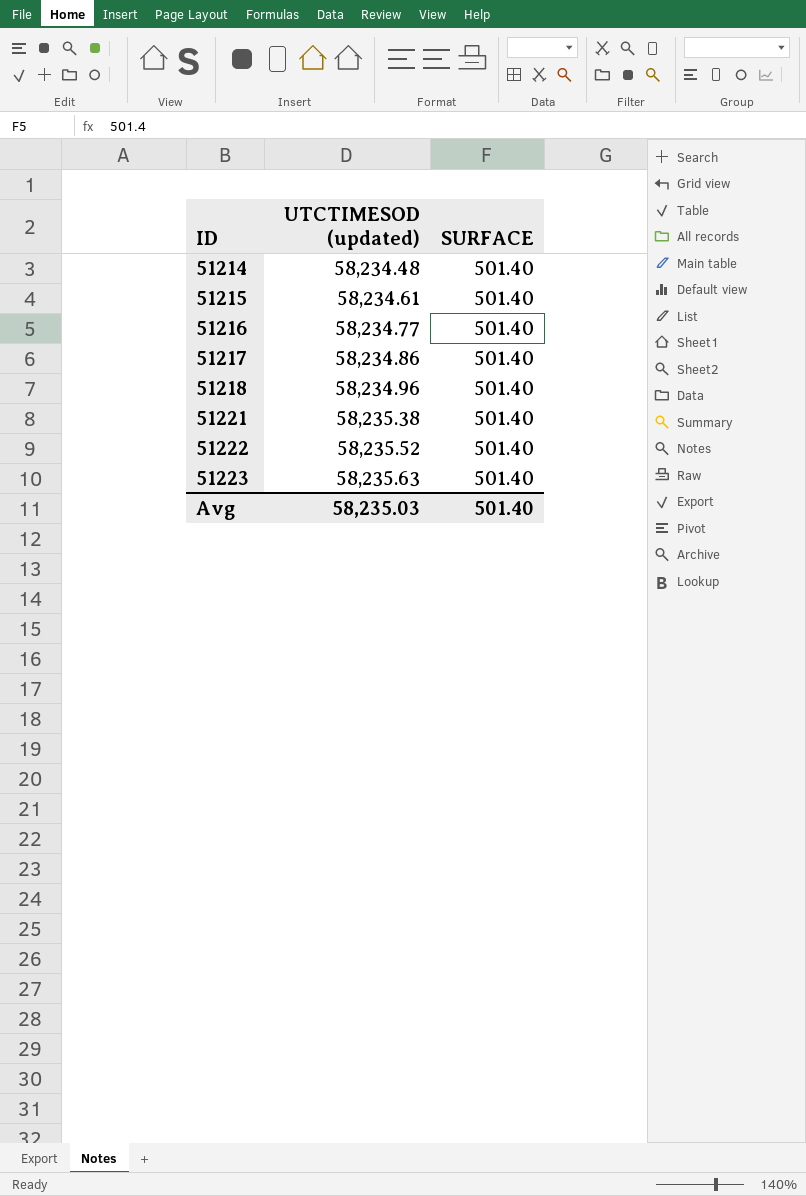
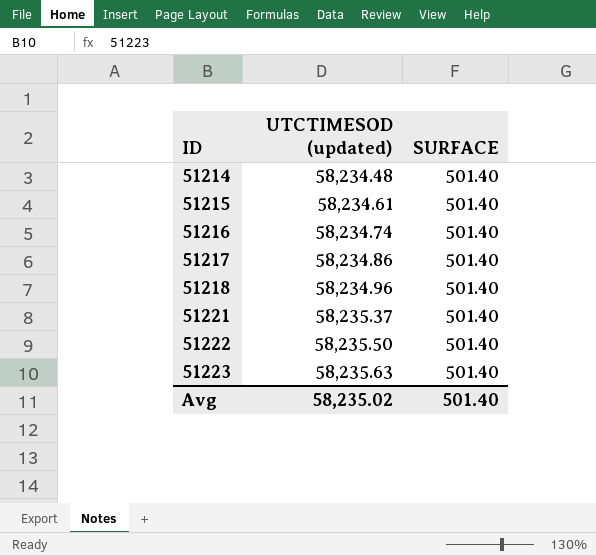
51216 | UTCTIMESOD (updated): 58,234.77 -> 58,234.74
51221 | UTCTIMESOD (updated): 58,235.38 -> 58,235.37
51222 | UTCTIMESOD (updated): 58,235.52 -> 58,235.50
Avg | UTCTIMESOD (updated): 58,235.03 -> 58,235.02

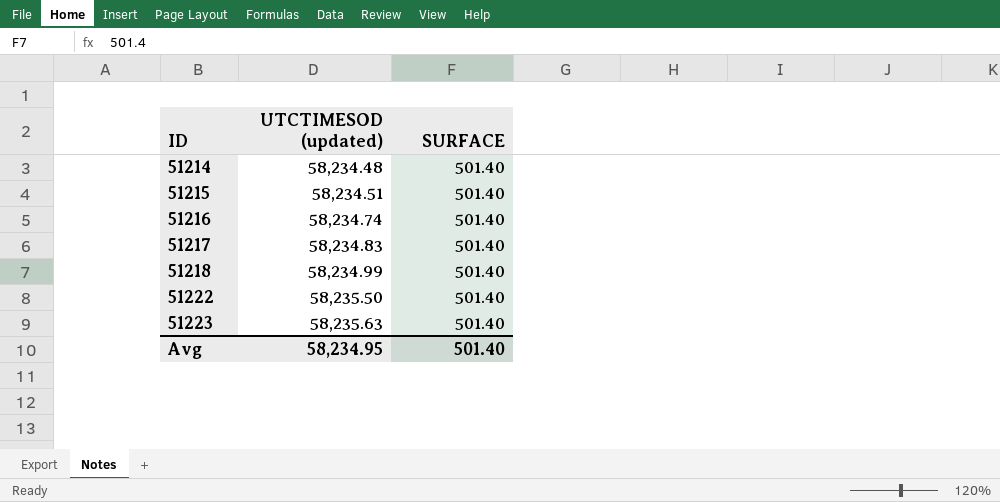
row 51221: 58,235.37 | 501.40 -> none
51215 | UTCTIMESOD (updated): 58,234.61 -> 58,234.51
51217 | UTCTIMESOD (updated): 58,234.86 -> 58,234.83
51218 | UTCTIMESOD (updated): 58,234.96 -> 58,234.99
Avg | UTCTIMESOD (updated): 58,235.02 -> 58,234.95

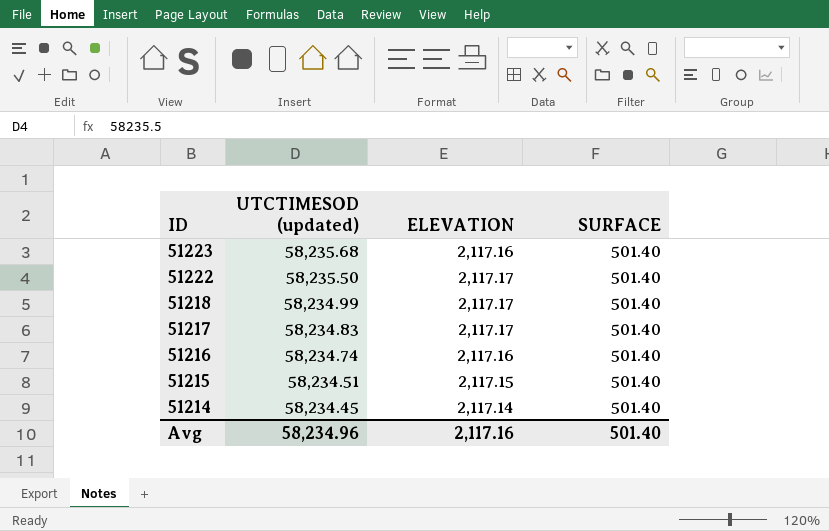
row order: ID ascending -> ID descending
column ELEVATION | position: none -> 3
51223 | UTCTIMESOD (updated): 58,235.63 -> 58,235.68
51214 | UTCTIMESOD (updated): 58,234.48 -> 58,234.45
Avg | UTCTIMESOD (updated): 58,234.95 -> 58,234.96

